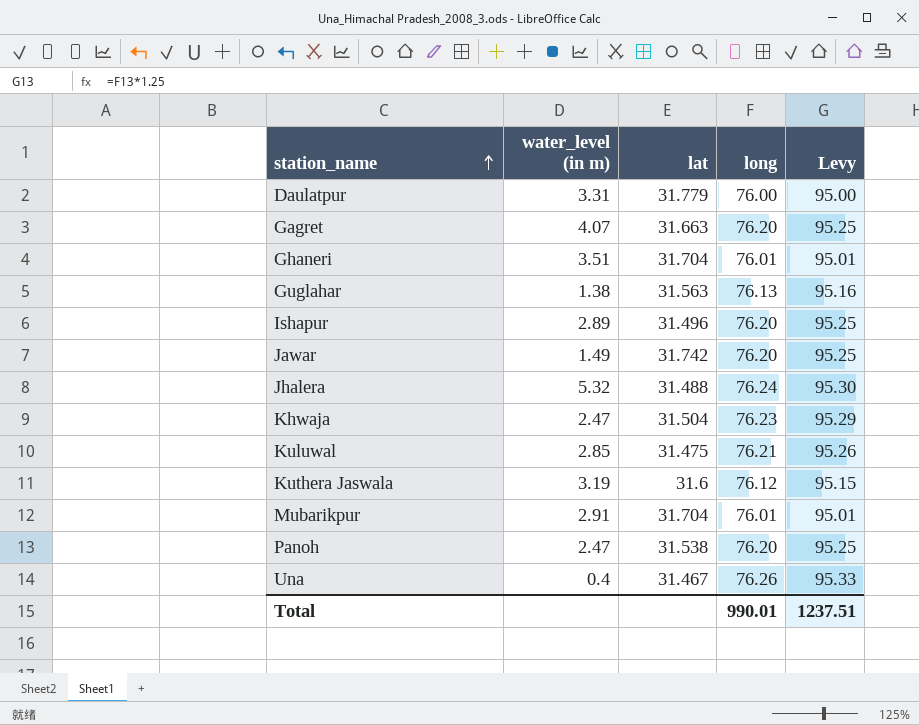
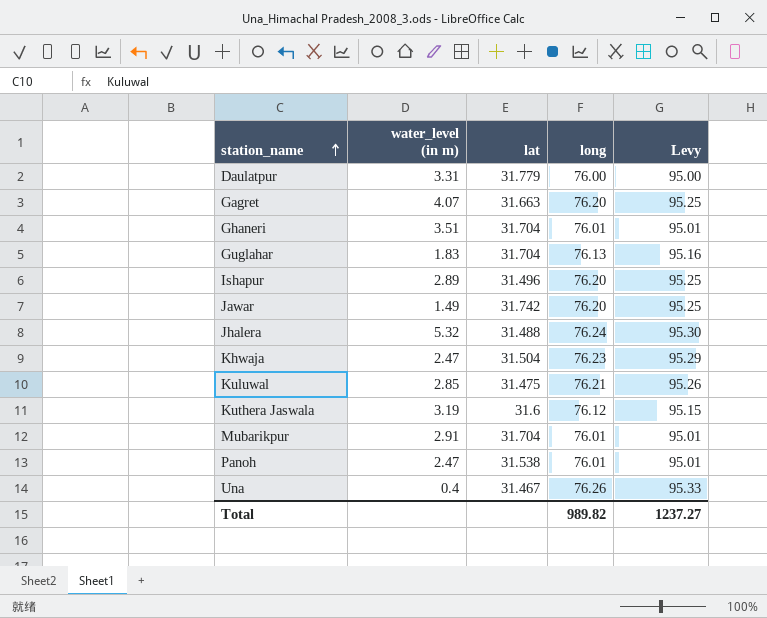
Guglahar | water_level (in m): 1.38 -> 1.83
Guglahar | lat: 31.563 -> 31.704
Panoh | long: 76.20 -> 76.01
Panoh | Levy: 95.25 -> 95.01
Total | long: 990.01 -> 989.82
Total | Levy: 1237.51 -> 1237.27

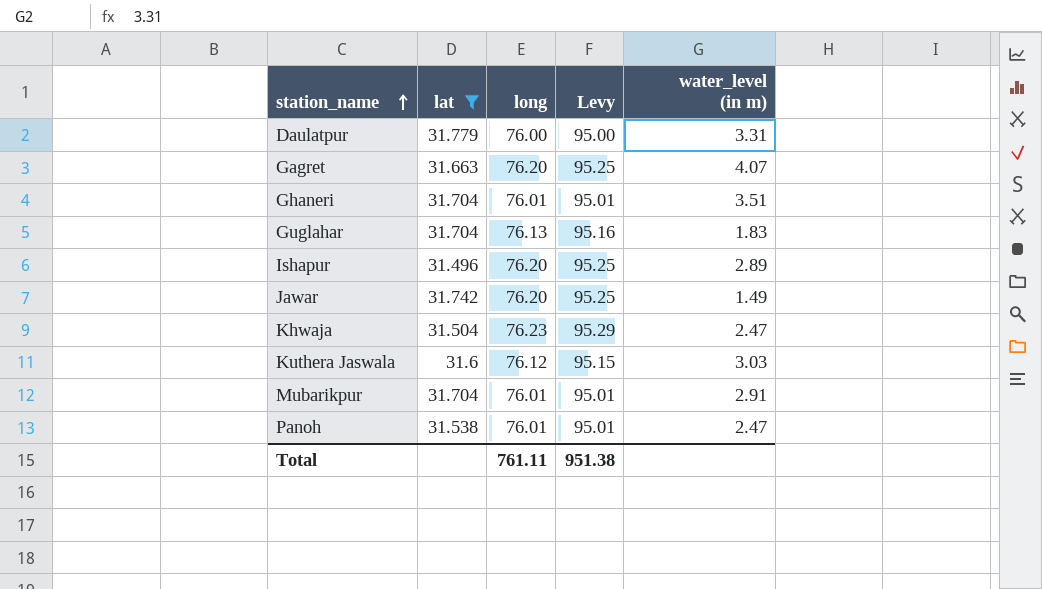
filter: none -> lat >= 31.496
column water_level (in m) | position: 2 -> 5
Kuthera Jaswala | water_level (in m): 3.19 -> 3.03
Total | long: 989.82 -> 761.11
Total | Levy: 1237.27 -> 951.38

